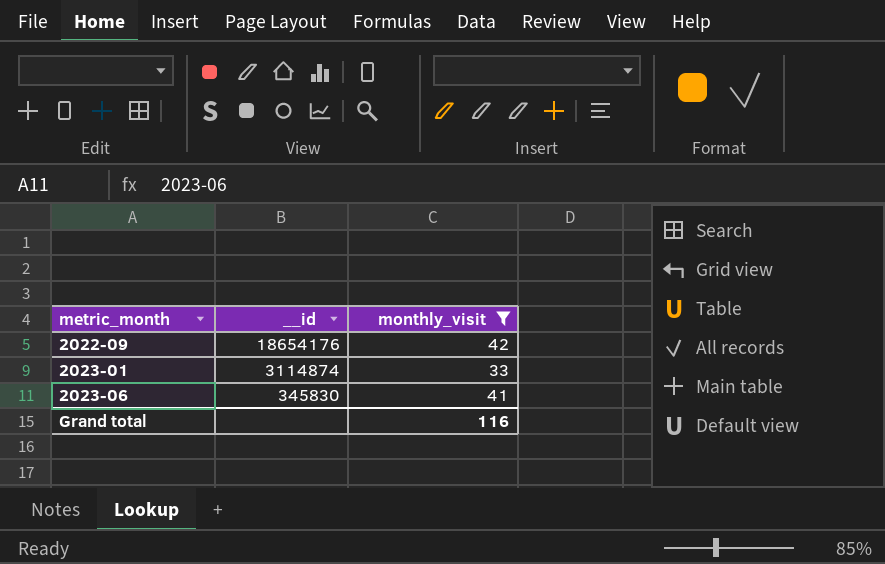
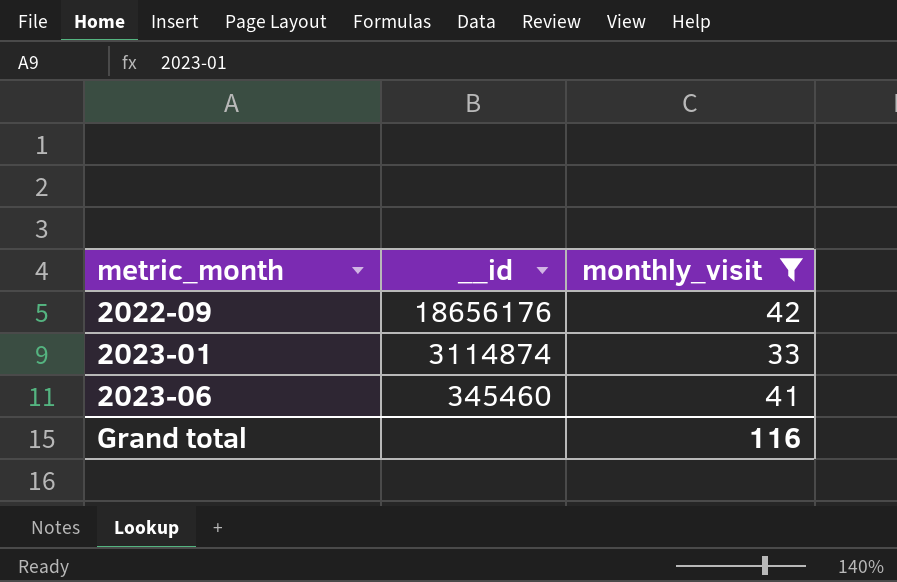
2022-09 | __id: 18654176 -> 18656176
2023-06 | __id: 345830 -> 345460

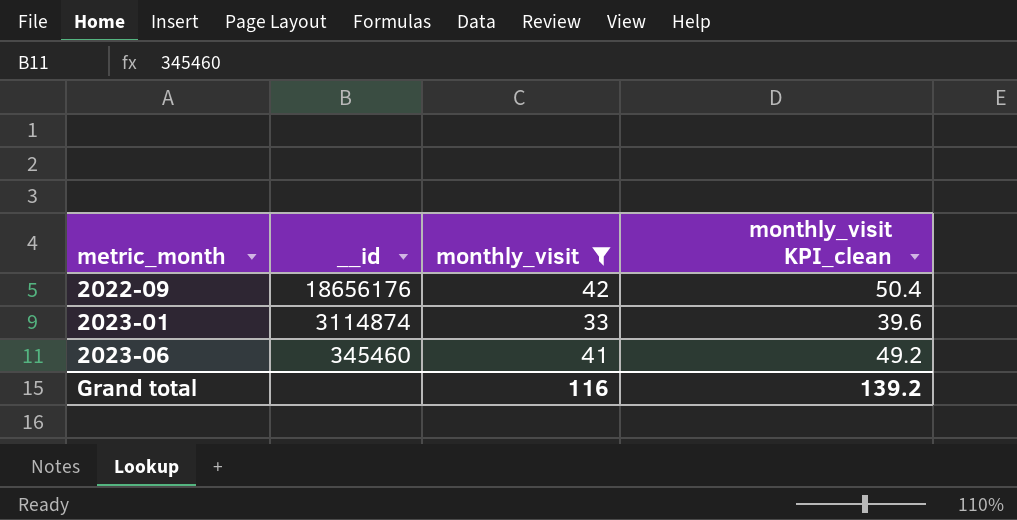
column monthly_visit KPI_clean | formula: none -> [monthly_visit] * 1.2

